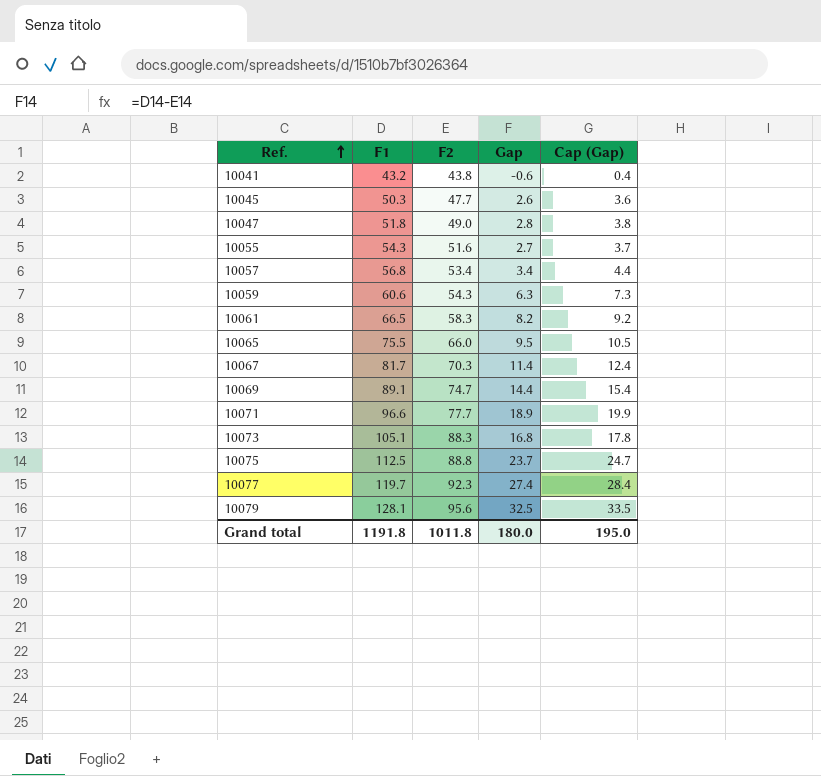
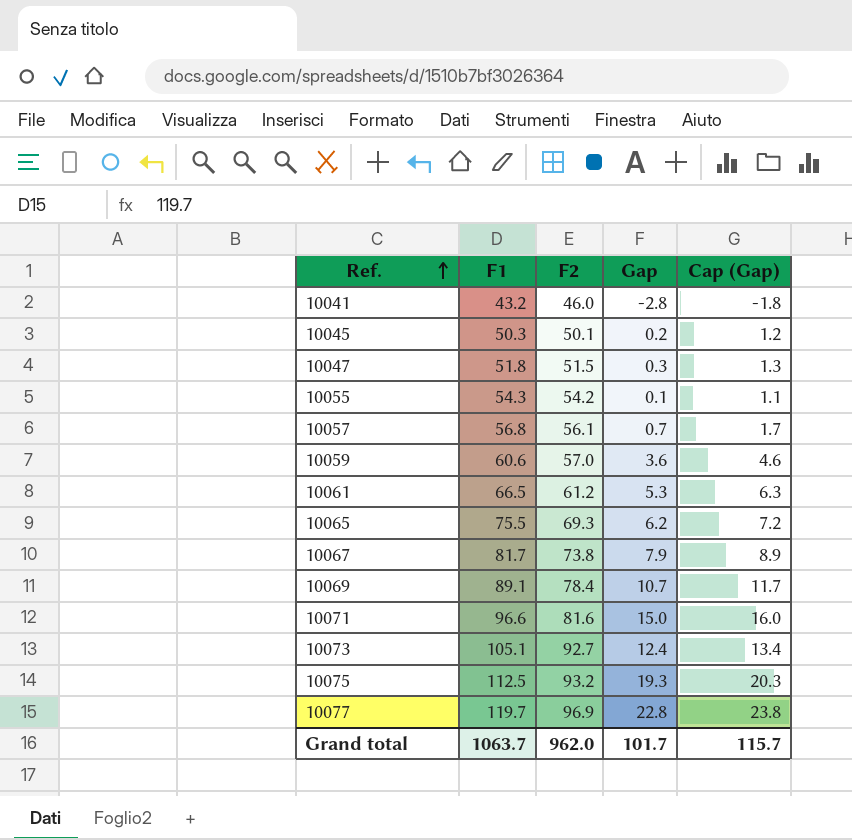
row 10079: 128.1 | 95.6 | 32.5 | 33.5 -> none
10041 | F2: 43.8 -> 46.0
10041 | Gap: -0.6 -> -2.8
10041 | Cap (Gap): 0.4 -> -1.8
10045 | F2: 47.7 -> 50.1
10045 | Gap: 2.6 -> 0.2
10045 | Cap (Gap): 3.6 -> 1.2
10047 | F2: 49.0 -> 51.5
10047 | Gap: 2.8 -> 0.3
10047 | Cap (Gap): 3.8 -> 1.3
10055 | F2: 51.6 -> 54.2
10055 | Gap: 2.7 -> 0.1
10055 | Cap (Gap): 3.7 -> 1.1
10057 | F2: 53.4 -> 56.1
10057 | Gap: 3.4 -> 0.7
10057 | Cap (Gap): 4.4 -> 1.7
10059 | F2: 54.3 -> 57.0
10059 | Gap: 6.3 -> 3.6
10059 | Cap (Gap): 7.3 -> 4.6
10061 | F2: 58.3 -> 61.2
10061 | Gap: 8.2 -> 5.3
10061 | Cap (Gap): 9.2 -> 6.3
10065 | F2: 66.0 -> 69.3
10065 | Gap: 9.5 -> 6.2
10065 | Cap (Gap): 10.5 -> 7.2
10067 | F2: 70.3 -> 73.8
10067 | Gap: 11.4 -> 7.9
10067 | Cap (Gap): 12.4 -> 8.9
10069 | F2: 74.7 -> 78.4
10069 | Gap: 14.4 -> 10.7
10069 | Cap (Gap): 15.4 -> 11.7
10071 | F2: 77.7 -> 81.6
10071 | Gap: 18.9 -> 15.0
10071 | Cap (Gap): 19.9 -> 16.0
10073 | F2: 88.3 -> 92.7
10073 | Gap: 16.8 -> 12.4
10073 | Cap (Gap): 17.8 -> 13.4
10075 | F2: 88.8 -> 93.2
10075 | Gap: 23.7 -> 19.3
10075 | Cap (Gap): 24.7 -> 20.3
10077 | F2: 92.3 -> 96.9
10077 | Gap: 27.4 -> 22.8
10077 | Cap (Gap): 28.4 -> 23.8
Grand total | F1: 1191.8 -> 1063.7
Grand total | F2: 1011.8 -> 962.0
Grand total | Gap: 180.0 -> 101.7
Grand total | Cap (Gap): 195.0 -> 115.7

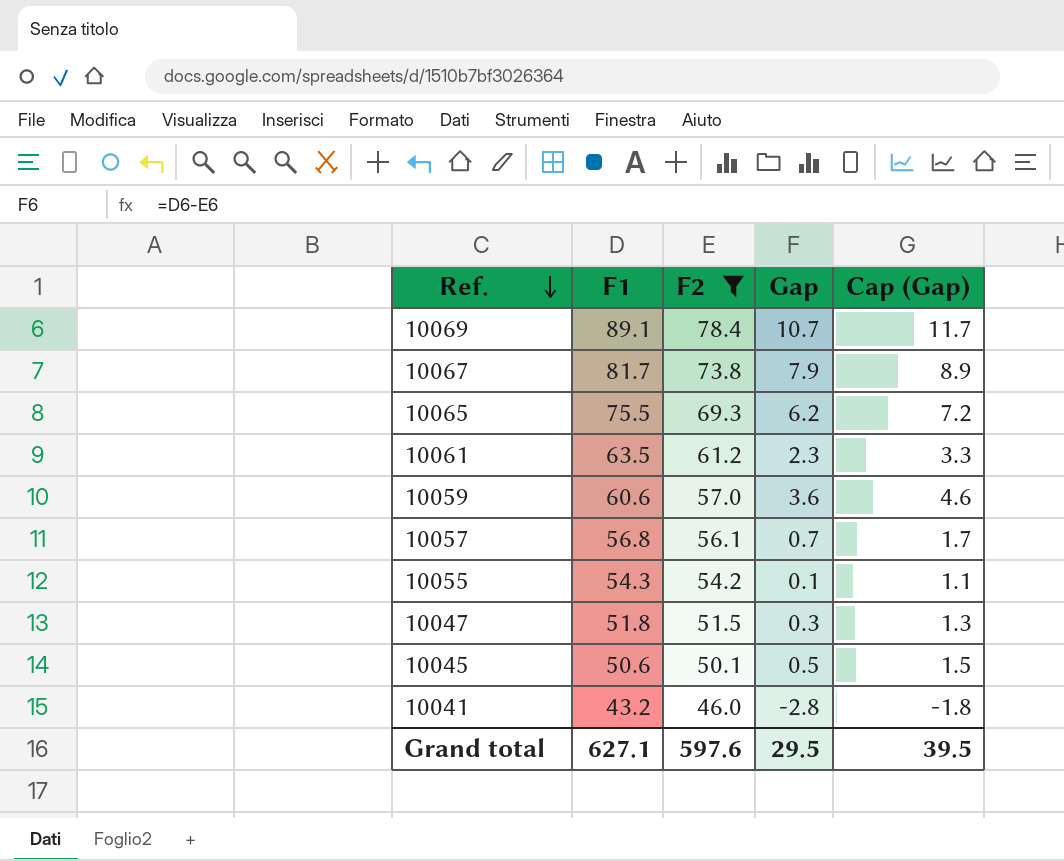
filter: none -> F2 <= 78.4
row order: Ref. ascending -> Ref. descending
10061 | F1: 66.5 -> 63.5
10061 | Gap: 5.3 -> 2.3
10061 | Cap (Gap): 6.3 -> 3.3
10045 | F1: 50.3 -> 50.6
10045 | Gap: 0.2 -> 0.5
10045 | Cap (Gap): 1.2 -> 1.5
Grand total | F1: 1063.7 -> 627.1
Grand total | F2: 962.0 -> 597.6
Grand total | Gap: 101.7 -> 29.5
Grand total | Cap (Gap): 115.7 -> 39.5

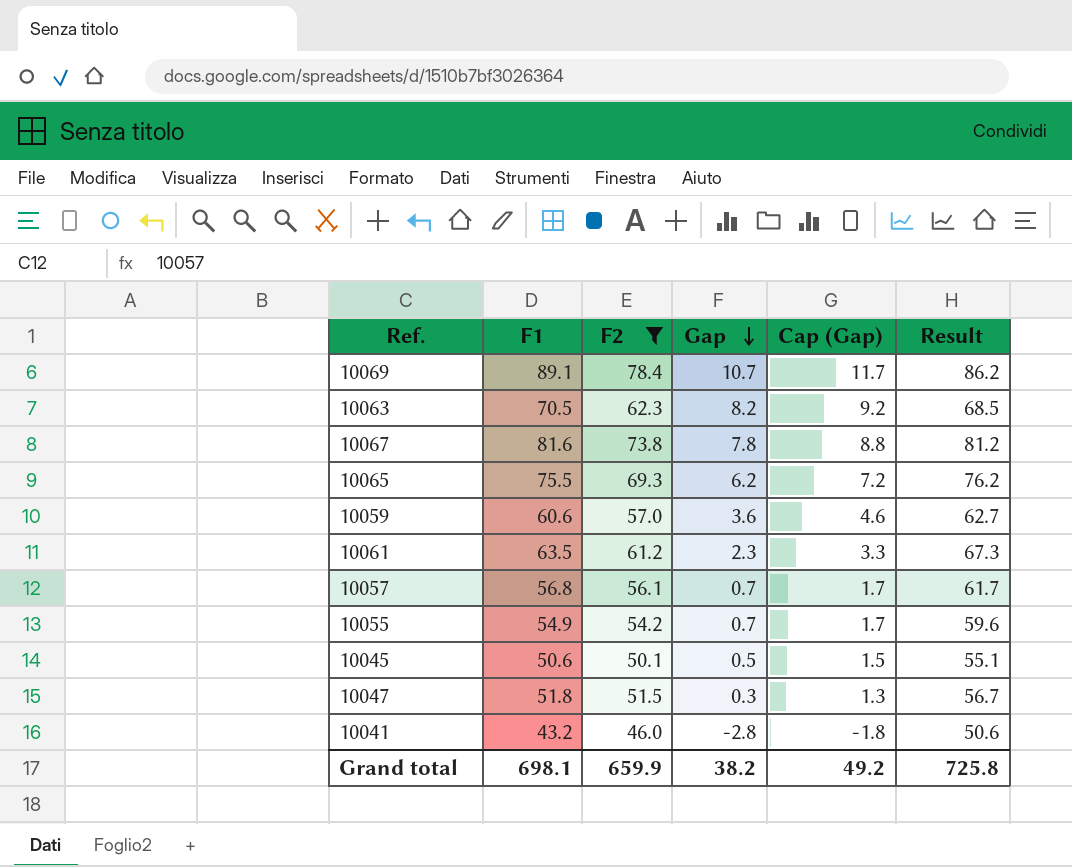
row order: Ref. descending -> Gap descending
column Result | formula: none -> [F2] * 1.1
row 10063: none -> 70.5 | 62.3 | 8.2 | 9.2 | 68.5
10067 | F1: 81.7 -> 81.6
10067 | Gap: 7.9 -> 7.8
10067 | Cap (Gap): 8.9 -> 8.8
10055 | F1: 54.3 -> 54.9
10055 | Gap: 0.1 -> 0.7
10055 | Cap (Gap): 1.1 -> 1.7
Grand total | F1: 627.1 -> 698.1
Grand total | F2: 597.6 -> 659.9
Grand total | Gap: 29.5 -> 38.2
Grand total | Cap (Gap): 39.5 -> 49.2

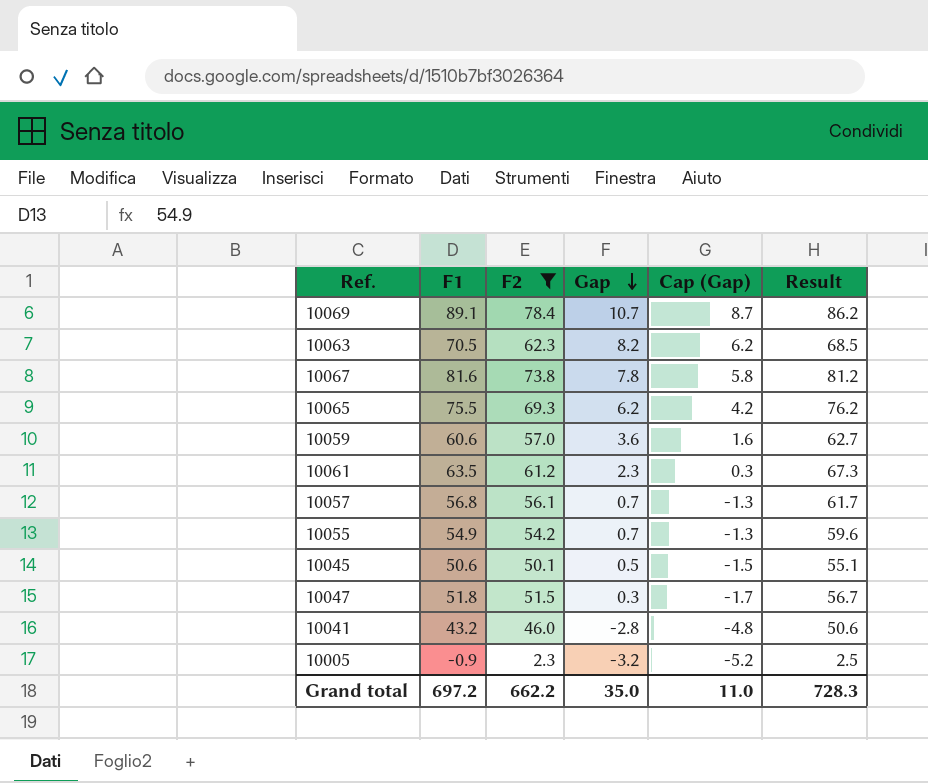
column Cap (Gap) | formula: [Gap] + 1 -> [Gap] - 2
row 10005: none -> -0.9 | 2.3 | -3.2 | -5.2 | 2.5
Grand total | F1: 698.1 -> 697.2
Grand total | F2: 659.9 -> 662.2
Grand total | Gap: 38.2 -> 35.0
Grand total | Cap (Gap): 49.2 -> 11.0
Grand total | Result: 725.8 -> 728.3

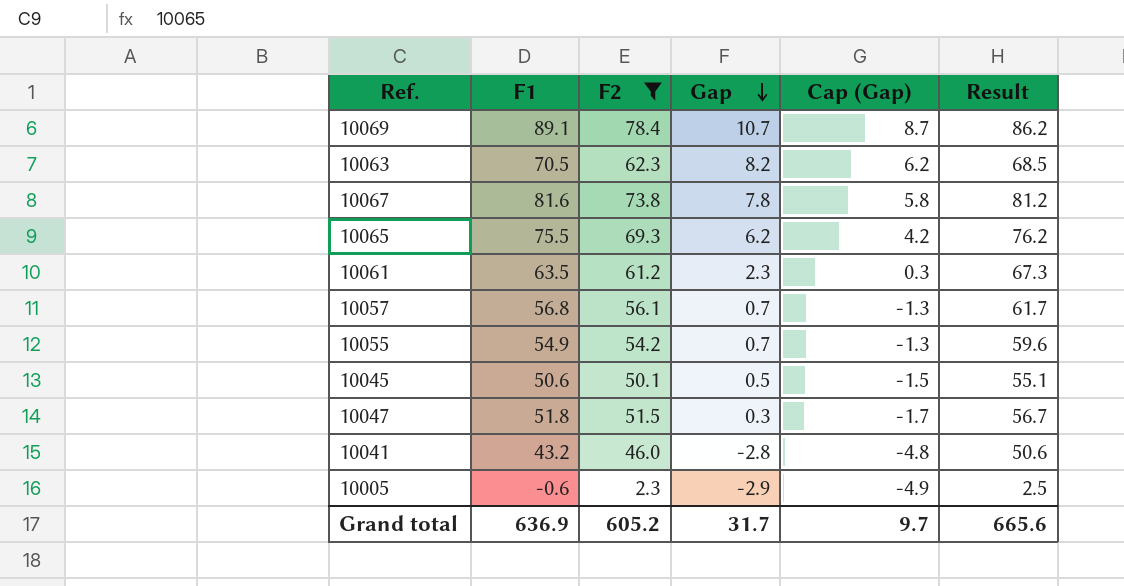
row 10059: 60.6 | 57.0 | 3.6 | 1.6 | 62.7 -> none
10005 | F1: -0.9 -> -0.6
10005 | Gap: -3.2 -> -2.9
10005 | Cap (Gap): -5.2 -> -4.9
Grand total | F1: 697.2 -> 636.9
Grand total | F2: 662.2 -> 605.2
Grand total | Gap: 35.0 -> 31.7
Grand total | Cap (Gap): 11.0 -> 9.7
Grand total | Result: 728.3 -> 665.6

